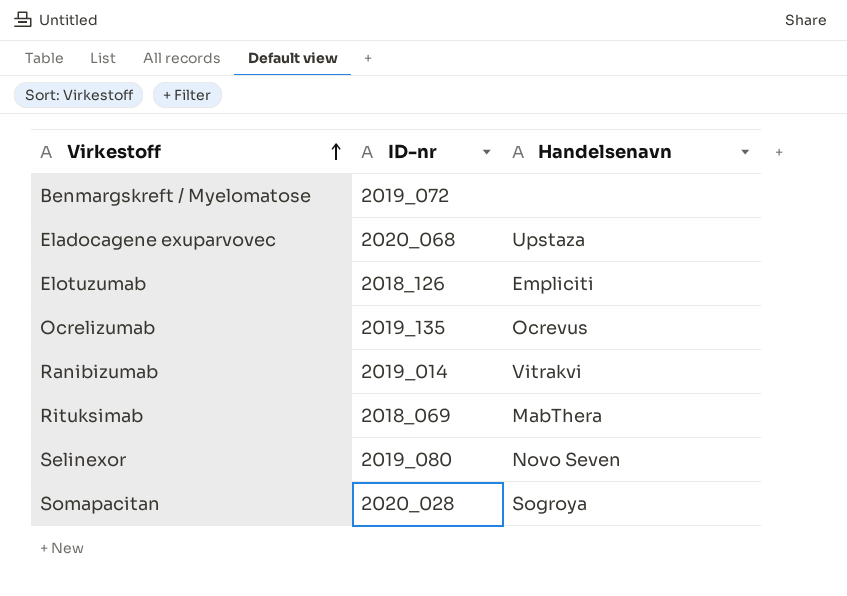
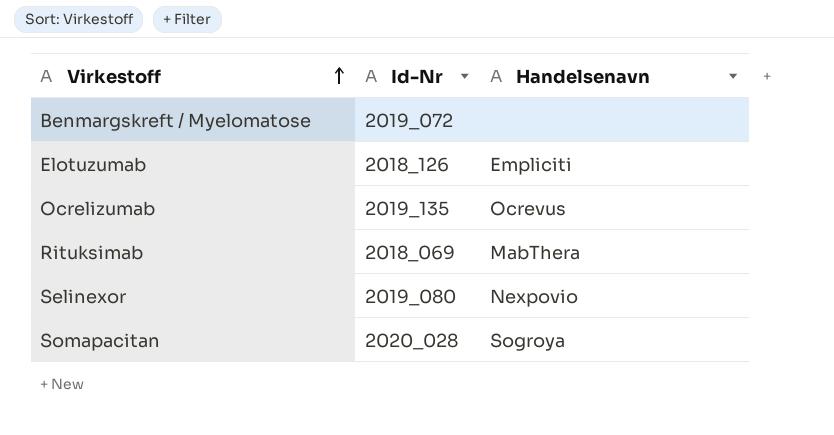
column name: ID-nr -> Id-Nr
row Eladocagene exuparvovec: 2020_068 | Upstaza -> none
row Ranibizumab: 2019_014 | Vitrakvi -> none
Selinexor | Handelsenavn: Novo Seven -> Nexpovio

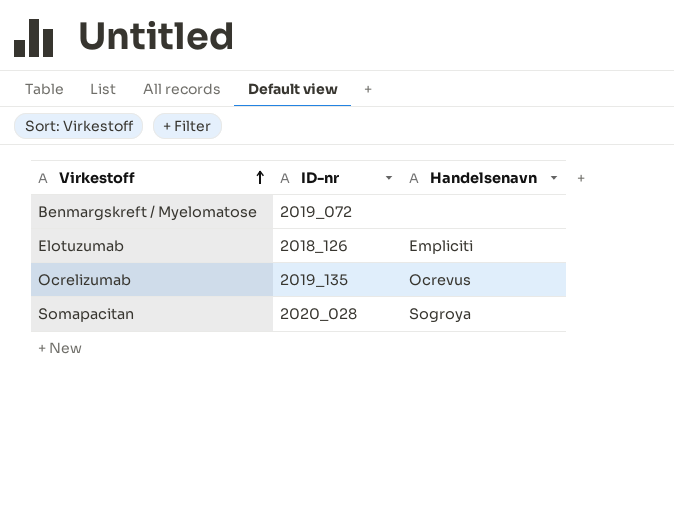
column name: Id-Nr -> ID-nr
row Rituksimab: 2018_069 | MabThera -> none
row Selinexor: 2019_080 | Nexpovio -> none

